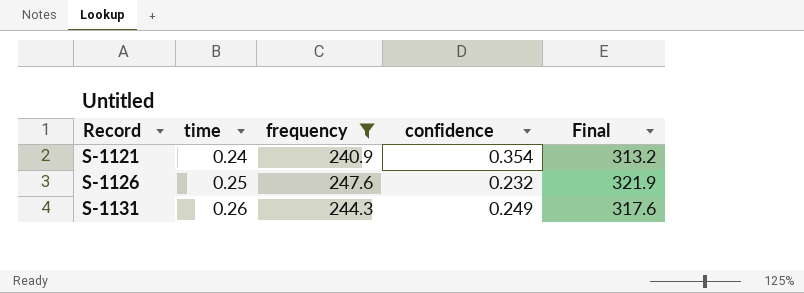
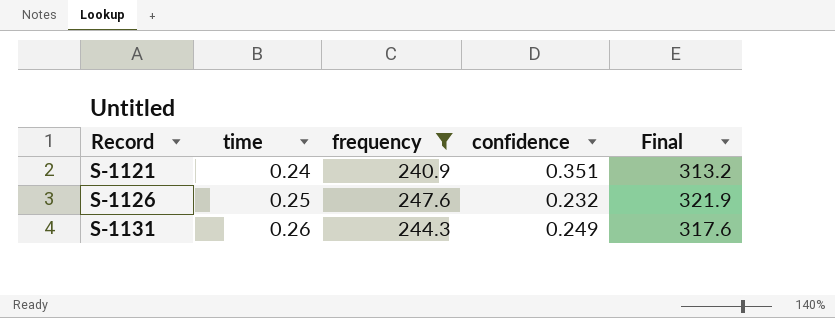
S-1121 | confidence: 0.354 -> 0.351

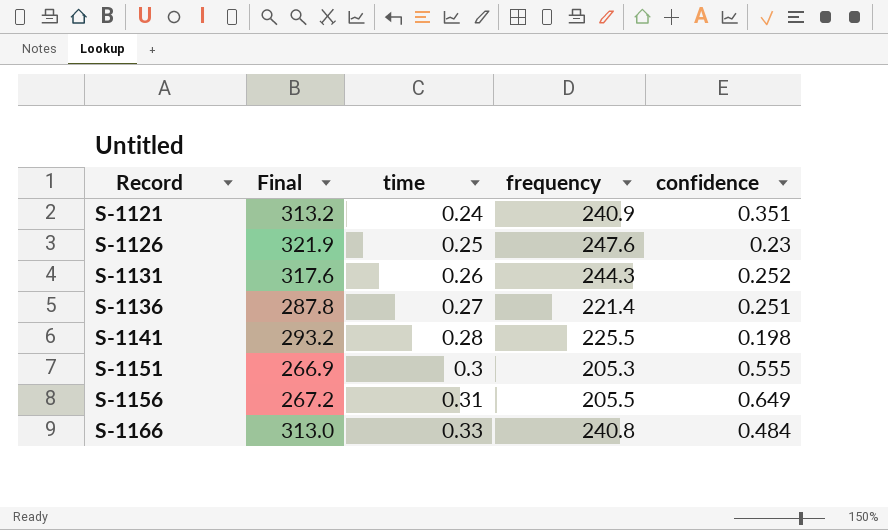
filter: frequency >= 240.9 -> none
column Final | position: 5 -> 2
S-1126 | confidence: 0.232 -> 0.23
S-1131 | confidence: 0.249 -> 0.252

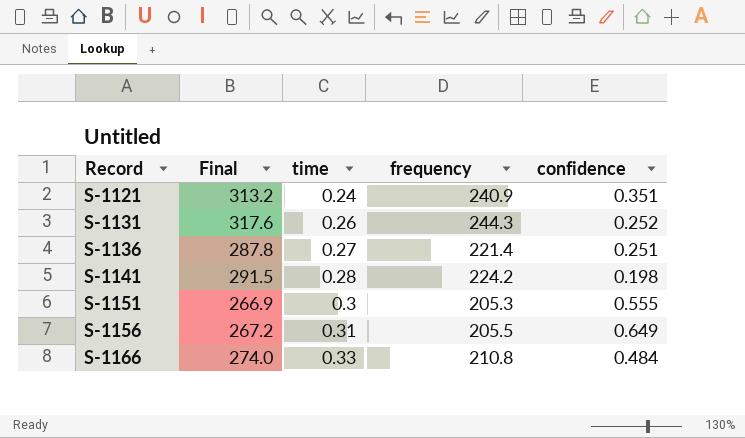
row S-1126: 321.9 | 0.25 | 247.6 | 0.23 -> none
S-1141 | Final: 293.2 -> 291.5
S-1141 | frequency: 225.5 -> 224.2
S-1166 | Final: 313.0 -> 274.0
S-1166 | frequency: 240.8 -> 210.8

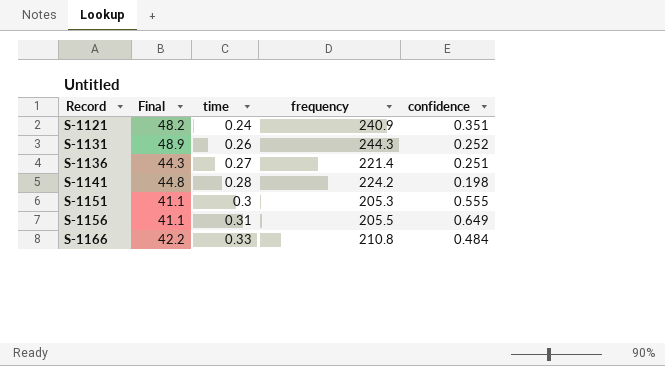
column Final | formula: [frequency] * 1.3 -> [frequency] * 0.2

